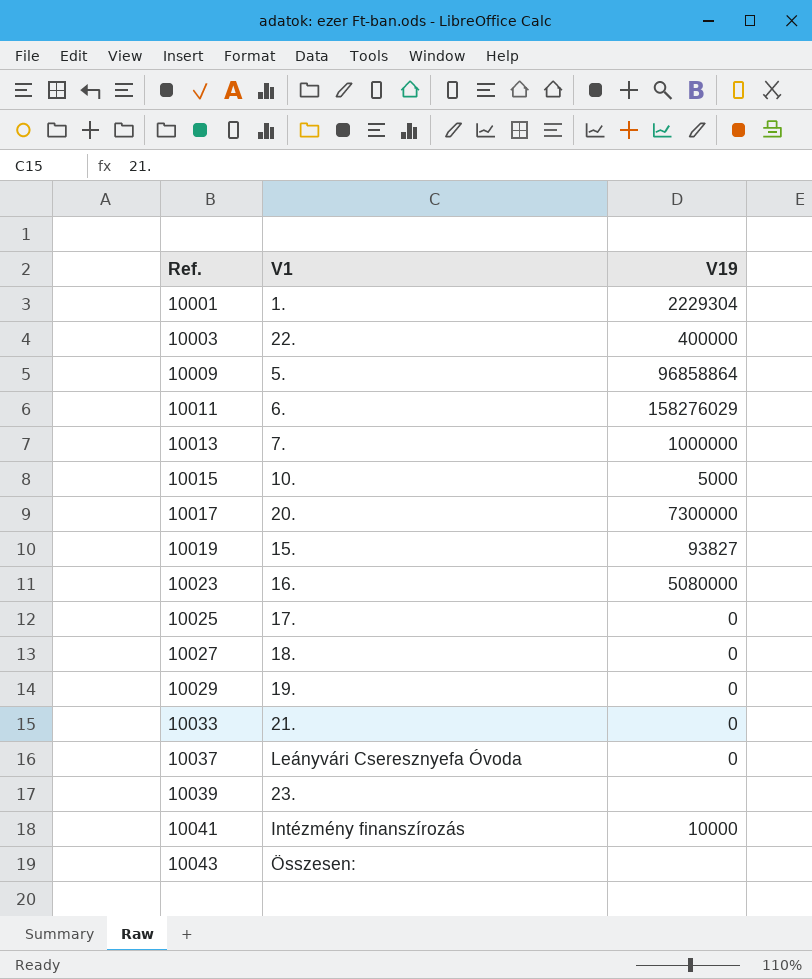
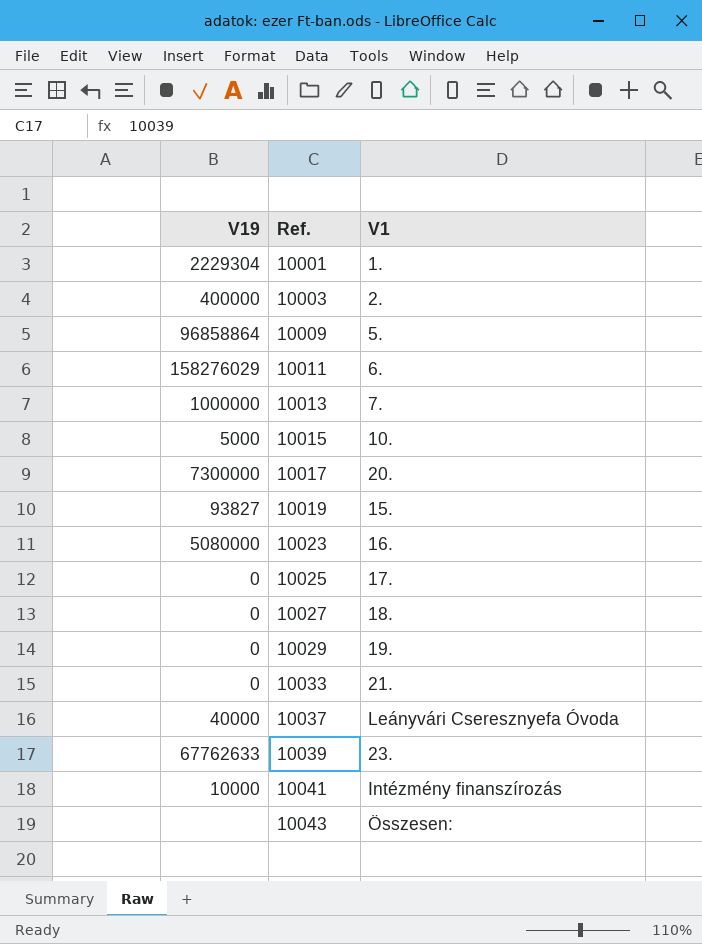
column V19 | position: 3 -> 1
10003 | V1: 22. -> 2.
10037 | V19: 0 -> 40000
10039 | V19: none -> 67762633

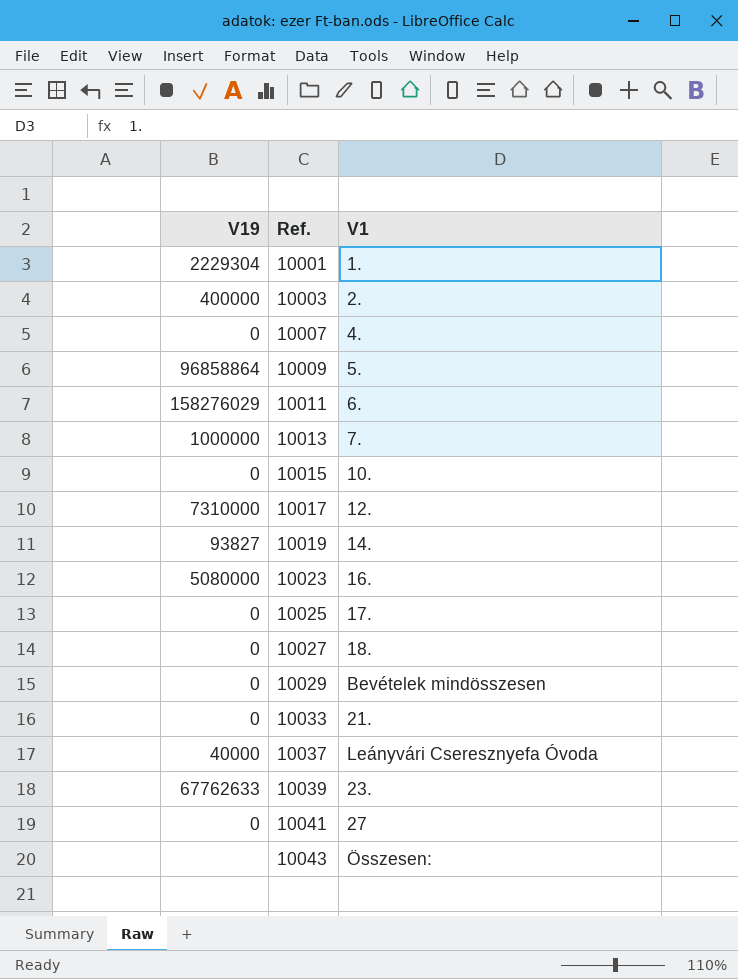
row 10007: none -> 0 | 4.
10015 | V19: 5000 -> 0
10017 | V19: 7300000 -> 7310000
10017 | V1: 20. -> 12.
10019 | V1: 15. -> 14.
10029 | V1: 19. -> Bevételek mindösszesen
10041 | V19: 10000 -> 0
10041 | V1: Intézmény finanszírozás -> 27

